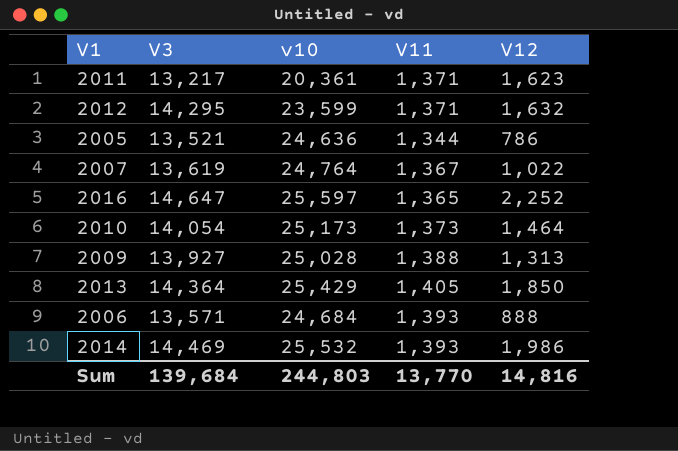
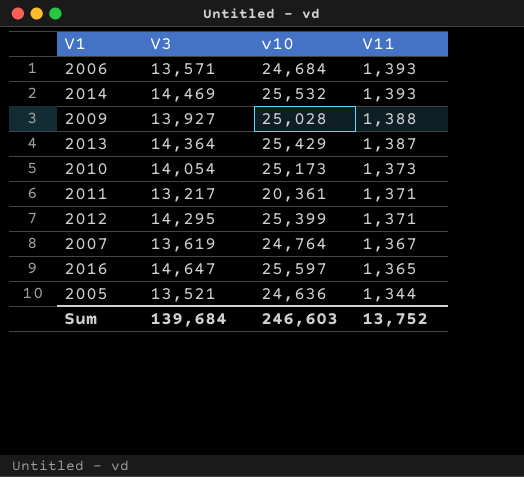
row order: none -> V11 descending
column V12 | position: 5 -> none
2013 | V11: 1,405 -> 1,387
2012 | v10: 23,599 -> 25,399
Sum | v10: 244,803 -> 246,603
Sum | V11: 13,770 -> 13,752

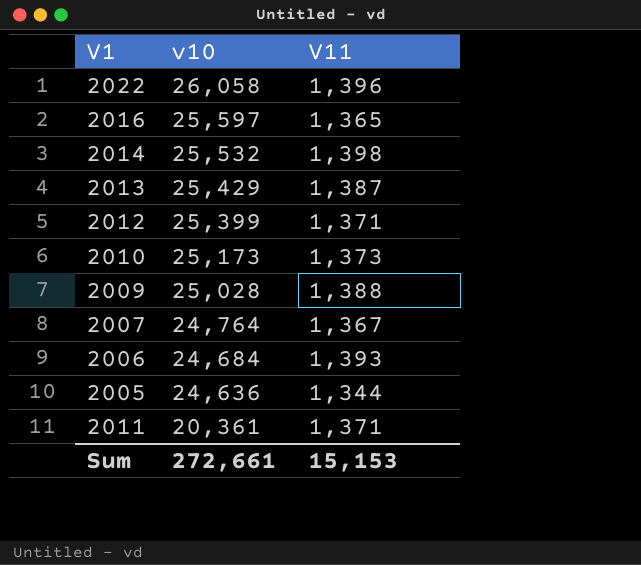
row order: V11 descending -> v10 descending
column V3 | position: 2 -> none
row 2022: none -> 26,058 | 1,396
2014 | V11: 1,393 -> 1,398
Sum | v10: 246,603 -> 272,661
Sum | V11: 13,752 -> 15,153

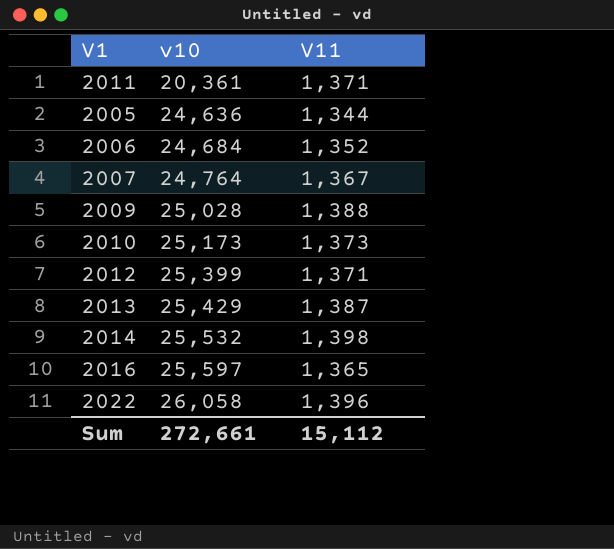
row order: v10 descending -> v10 ascending
2006 | V11: 1,393 -> 1,352
Sum | V11: 15,153 -> 15,112

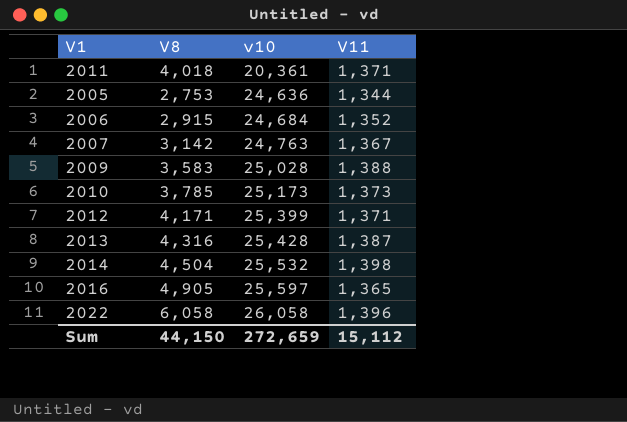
column V8 | position: none -> 2
2007 | v10: 24,764 -> 24,763
2013 | v10: 25,429 -> 25,428
Sum | v10: 272,661 -> 272,659

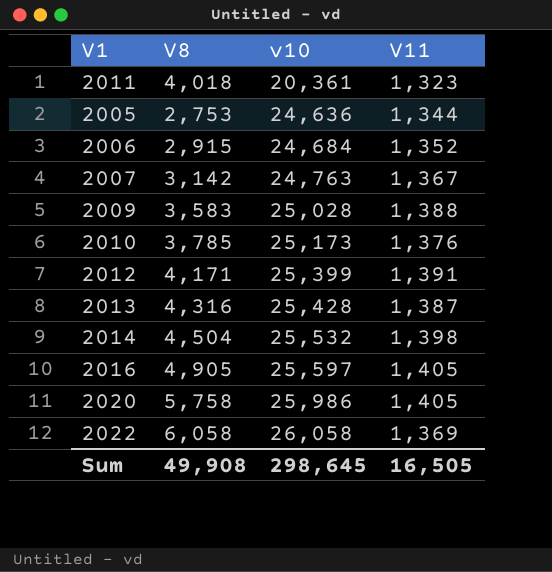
2011 | V11: 1,371 -> 1,323
2010 | V11: 1,373 -> 1,376
2012 | V11: 1,371 -> 1,391
2016 | V11: 1,365 -> 1,405
row 2020: none -> 5,758 | 25,986 | 1,405
2022 | V11: 1,396 -> 1,369
Sum | V8: 44,150 -> 49,908
Sum | v10: 272,659 -> 298,645
Sum | V11: 15,112 -> 16,505

